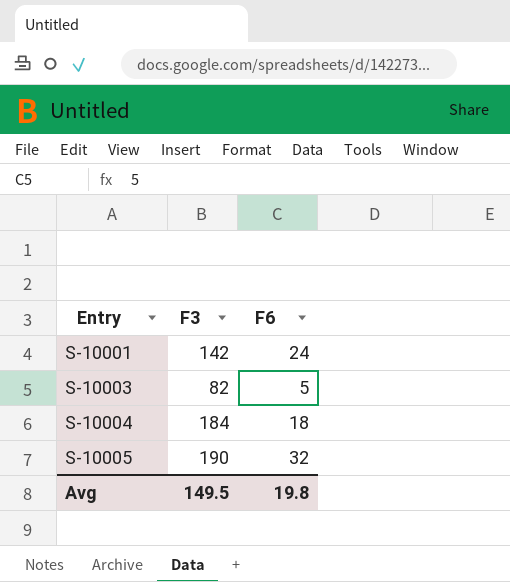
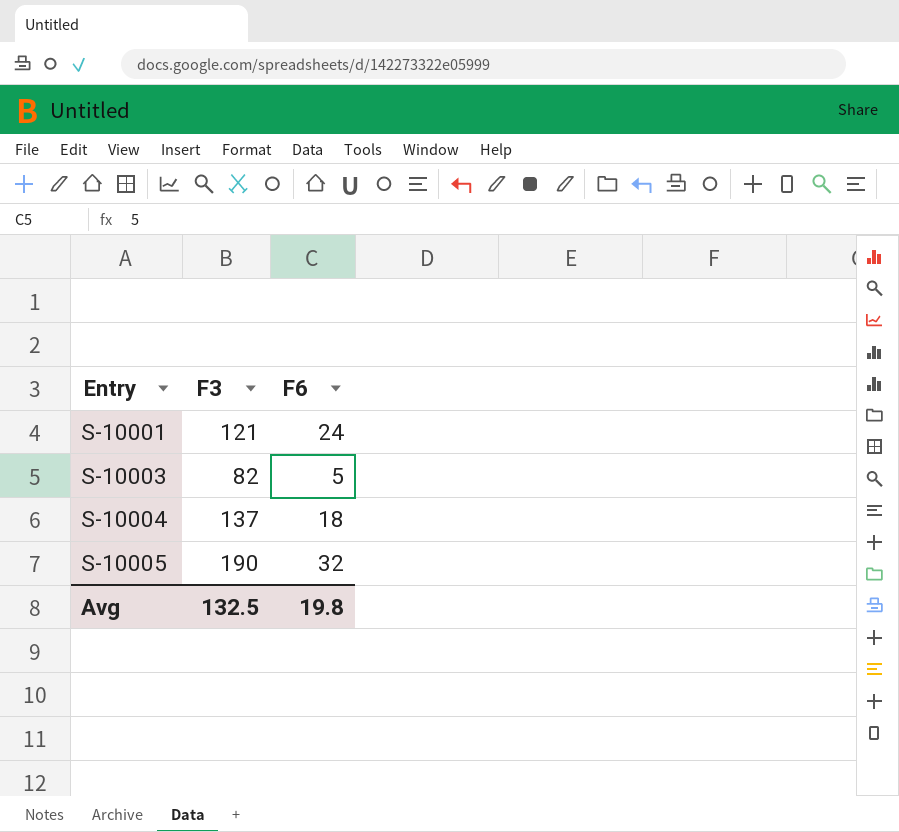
S-10001 | F3: 142 -> 121
S-10004 | F3: 184 -> 137
Avg | F3: 149.5 -> 132.5

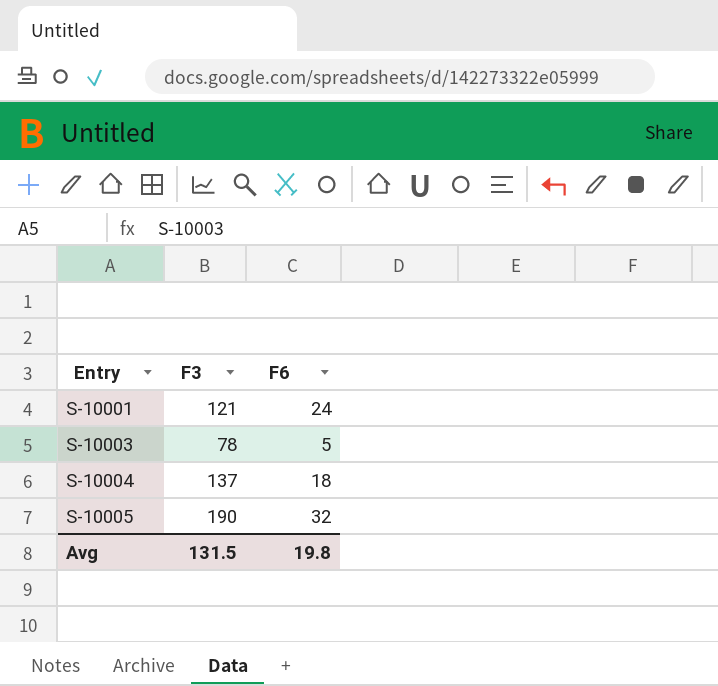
S-10003 | F3: 82 -> 78
Avg | F3: 132.5 -> 131.5

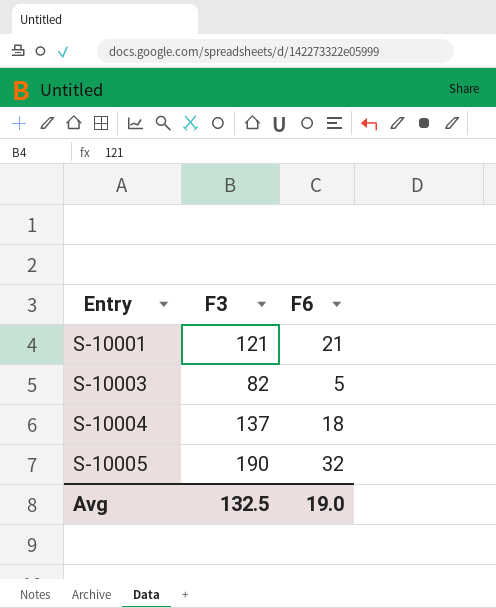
S-10001 | F6: 24 -> 21
S-10003 | F3: 78 -> 82
Avg | F3: 131.5 -> 132.5
Avg | F6: 19.8 -> 19.0

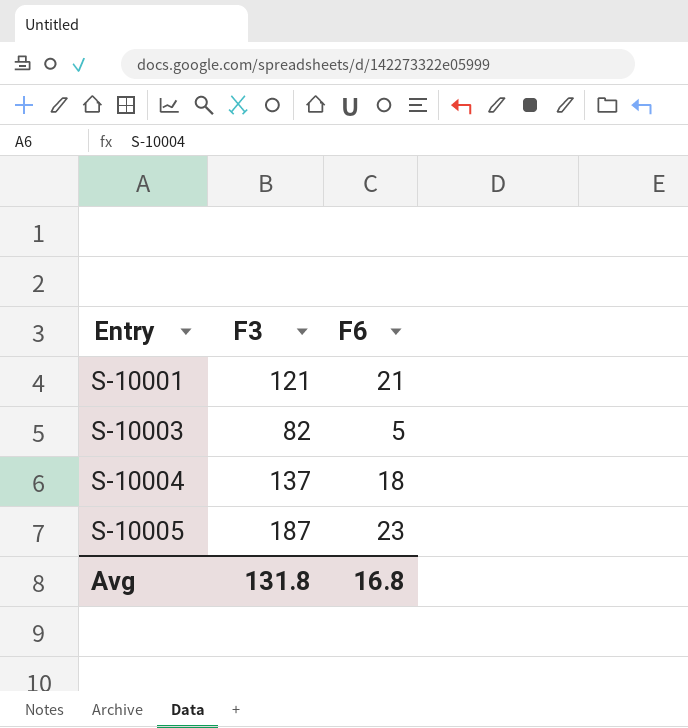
S-10005 | F3: 190 -> 187
S-10005 | F6: 32 -> 23
Avg | F3: 132.5 -> 131.8
Avg | F6: 19.0 -> 16.8

